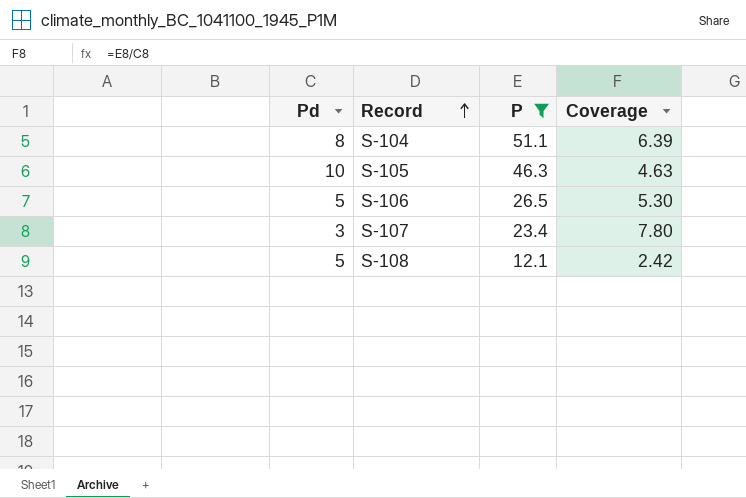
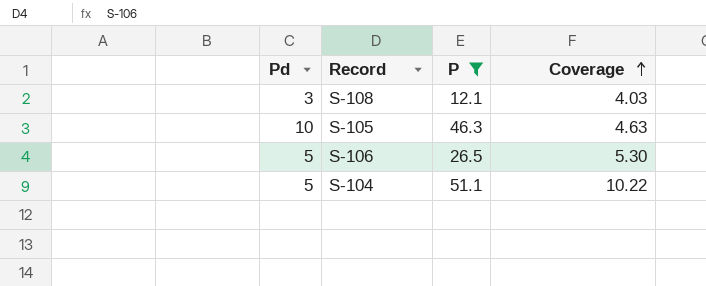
row order: Record ascending -> Coverage ascending
row S-107: 3 | 23.4 | 7.80 -> none
S-108 | Pd: 5 -> 3
S-108 | Coverage: 2.42 -> 4.03
S-104 | Pd: 8 -> 5
S-104 | Coverage: 6.39 -> 10.22

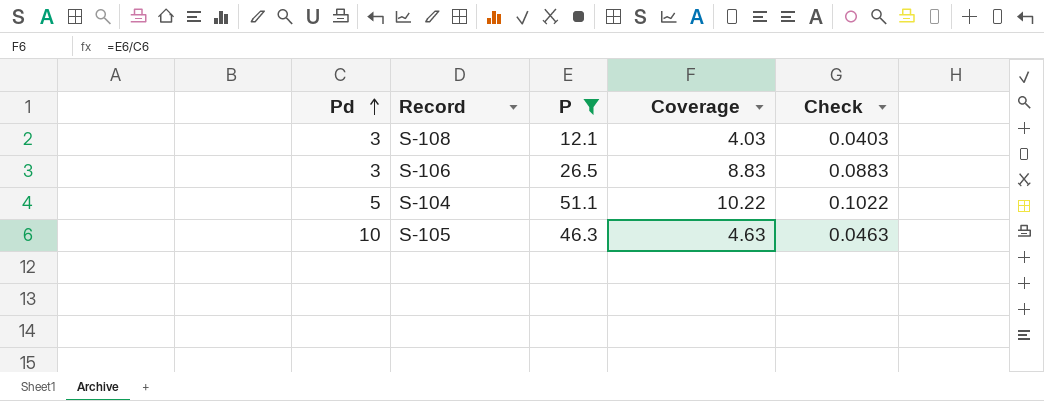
row order: Coverage ascending -> Pd ascending
column Check | formula: none -> [Coverage] * 0.01
S-106 | Pd: 5 -> 3
S-106 | Coverage: 5.30 -> 8.83

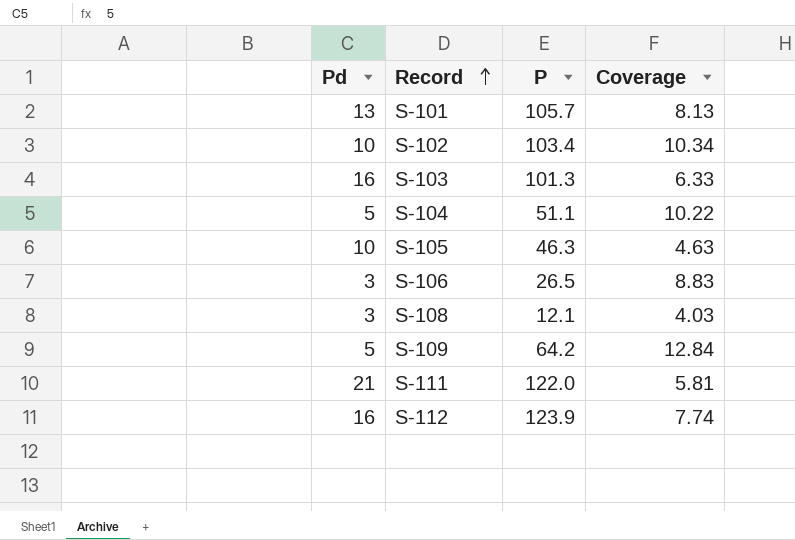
filter: P <= 51.1 -> none
row order: Pd ascending -> Record ascending
column Check | formula: [Coverage] * 0.01 -> none

